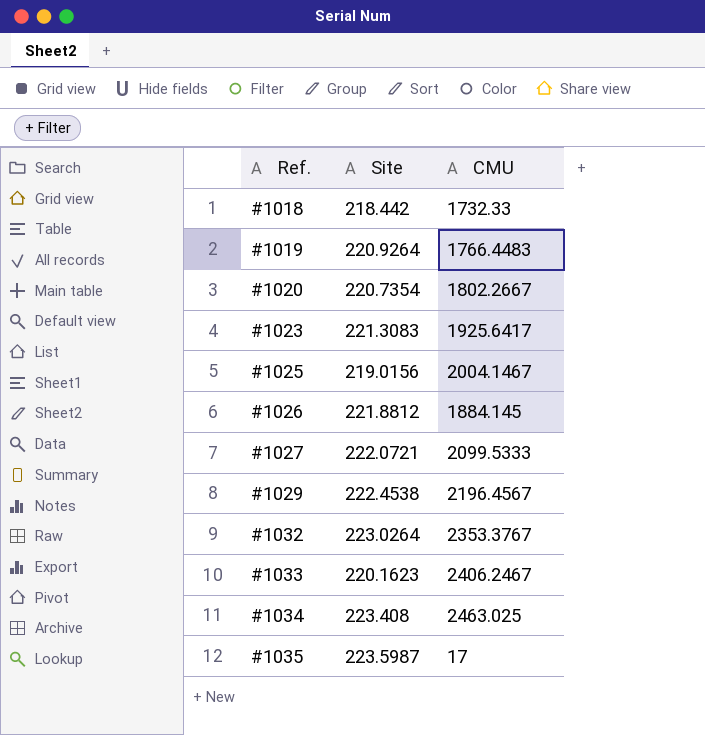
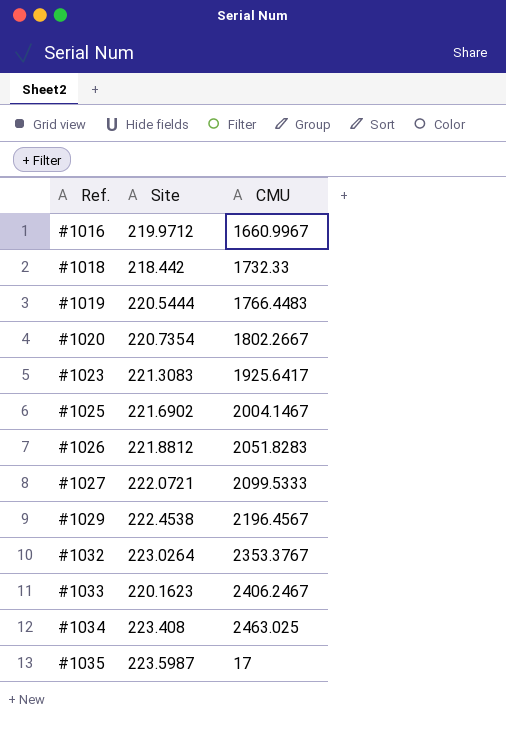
row #1016: none -> 219.9712 | 1660.9967
#1019 | Site: 220.9264 -> 220.5444
#1025 | Site: 219.0156 -> 221.6902
#1026 | CMU: 1884.145 -> 2051.8283

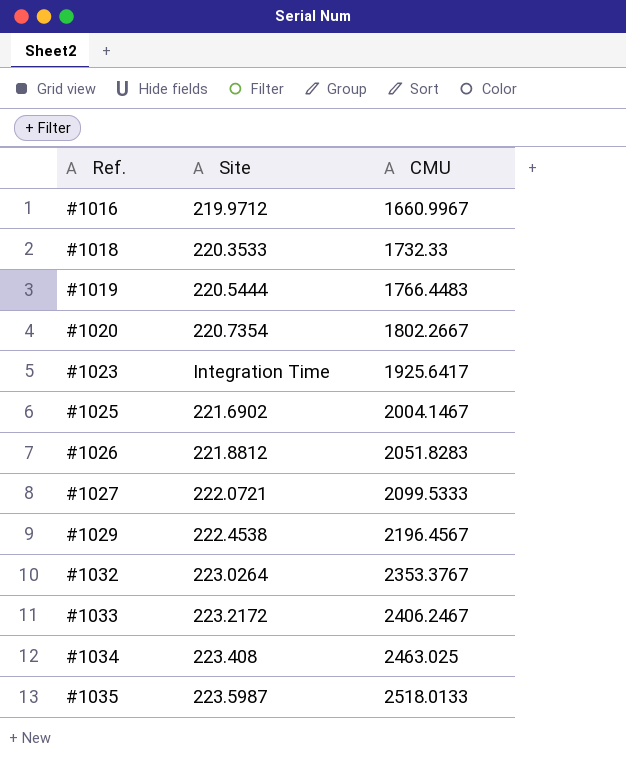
#1018 | Site: 218.442 -> 220.3533
#1023 | Site: 221.3083 -> Integration Time
#1033 | Site: 220.1623 -> 223.2172
#1035 | CMU: 17 -> 2518.0133

